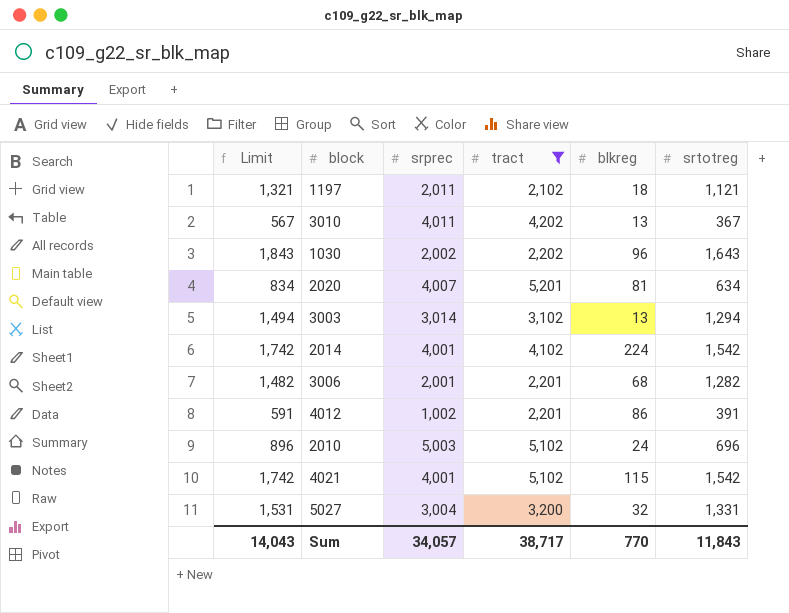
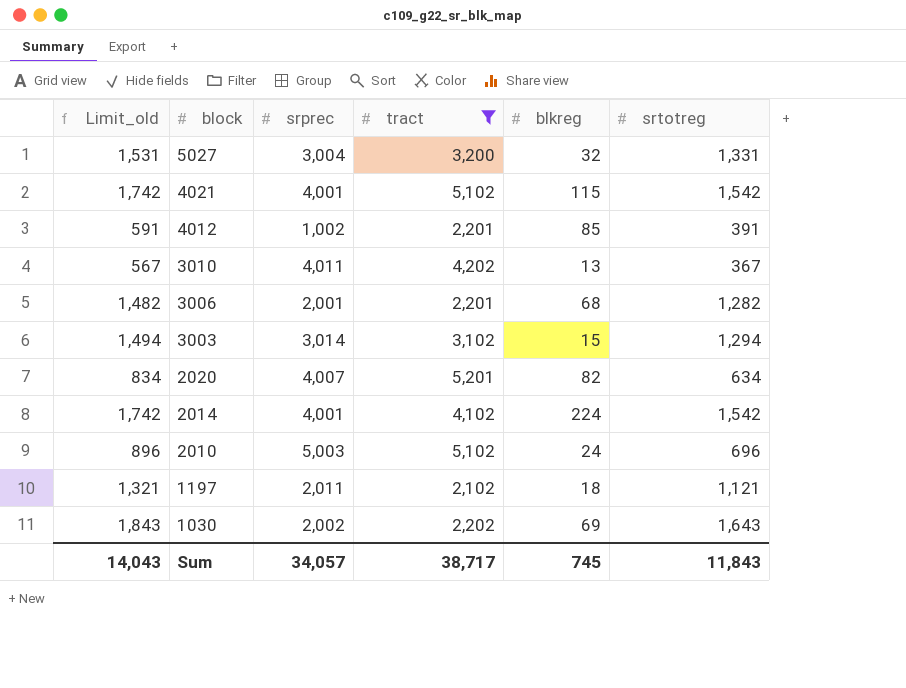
row order: none -> block descending
column name: Limit -> Limit_old
4012 | blkreg: 86 -> 85
3003 | blkreg: 13 -> 15
2020 | blkreg: 81 -> 82
1030 | blkreg: 96 -> 69
Sum | blkreg: 770 -> 745

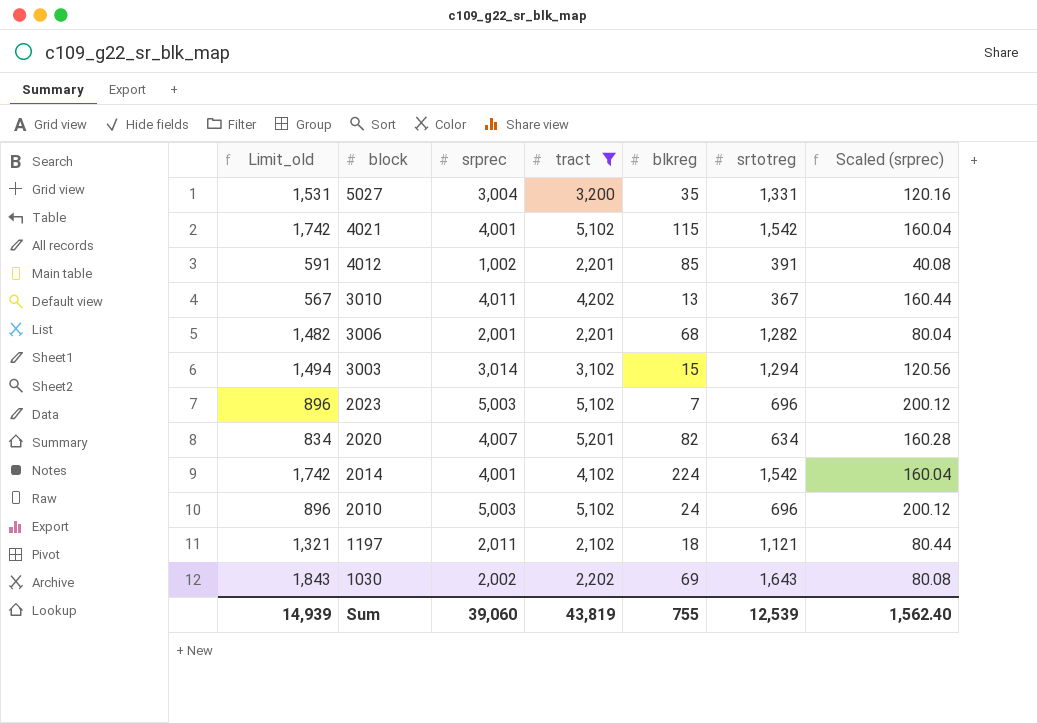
column Scaled (srprec) | formula: none -> [srprec] * 0.04
5027 | blkreg: 32 -> 35
row 2023: none -> 896 | 5,003 | 5,102 | 7 | 696 | 200.12
Sum | Limit_old: 14,043 -> 14,939
Sum | srprec: 34,057 -> 39,060
Sum | tract: 38,717 -> 43,819
Sum | blkreg: 745 -> 755
Sum | srtotreg: 11,843 -> 12,539

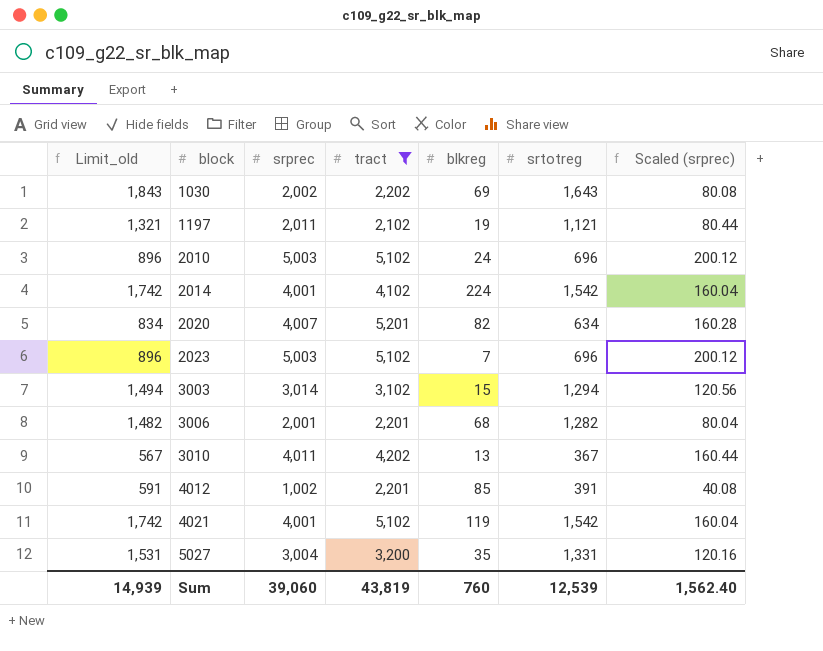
row order: block descending -> block ascending
1197 | blkreg: 18 -> 19
4021 | blkreg: 115 -> 119
Sum | blkreg: 755 -> 760

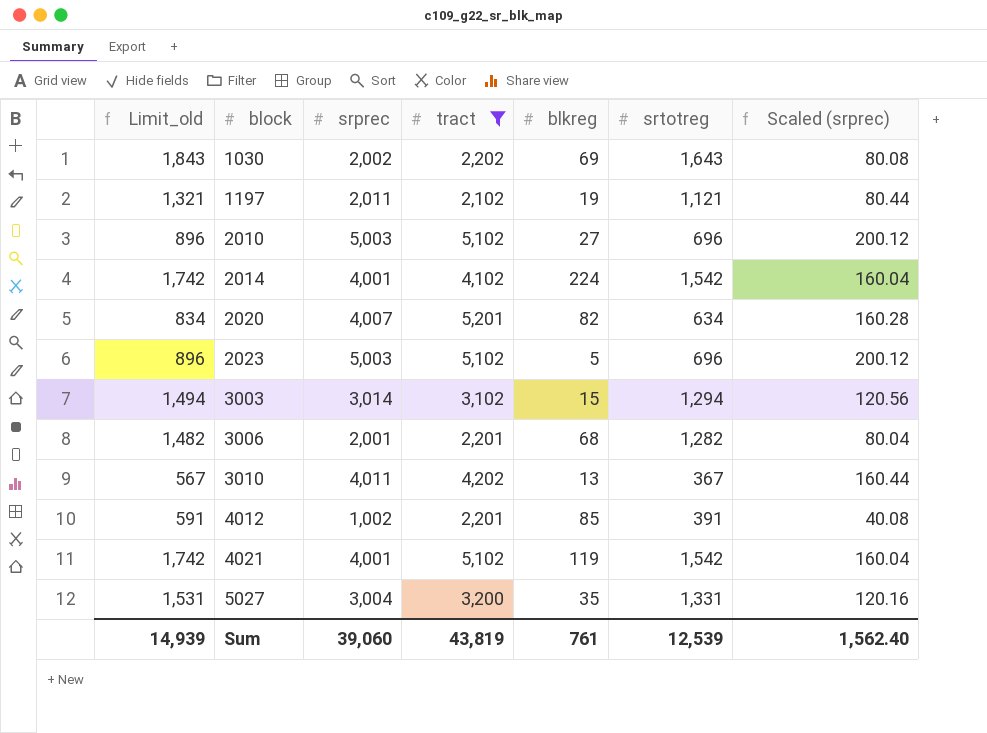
2010 | blkreg: 24 -> 27
2023 | blkreg: 7 -> 5
Sum | blkreg: 760 -> 761

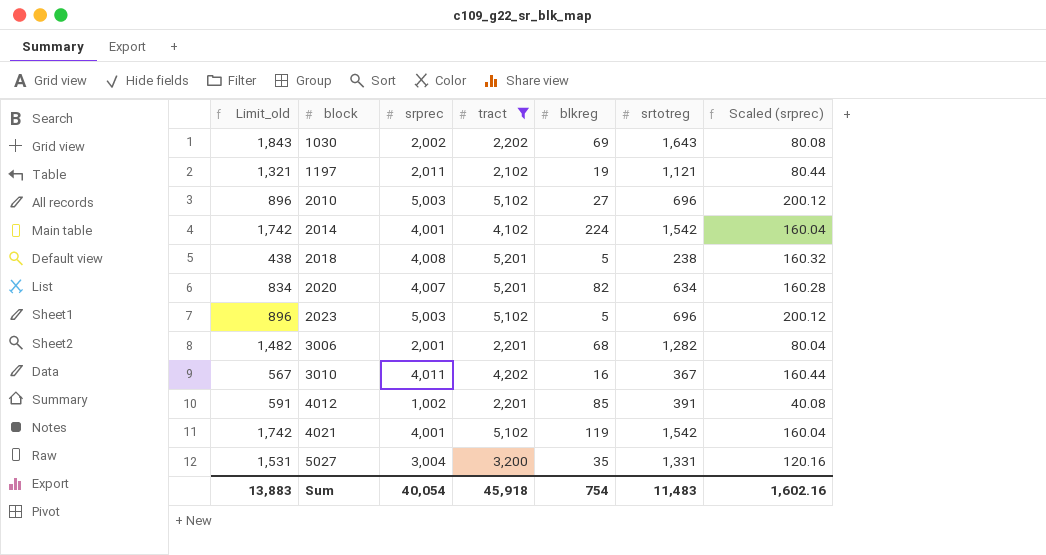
row 3003: 1,494 | 3,014 | 3,102 | 15 | 1,294 | 120.56 -> none
row 2018: none -> 438 | 4,008 | 5,201 | 5 | 238 | 160.32
3010 | blkreg: 13 -> 16
Sum | Limit_old: 14,939 -> 13,883
Sum | srprec: 39,060 -> 40,054
Sum | tract: 43,819 -> 45,918
Sum | blkreg: 761 -> 754
Sum | srtotreg: 12,539 -> 11,483
Sum | Scaled (srprec): 1,562.40 -> 1,602.16

